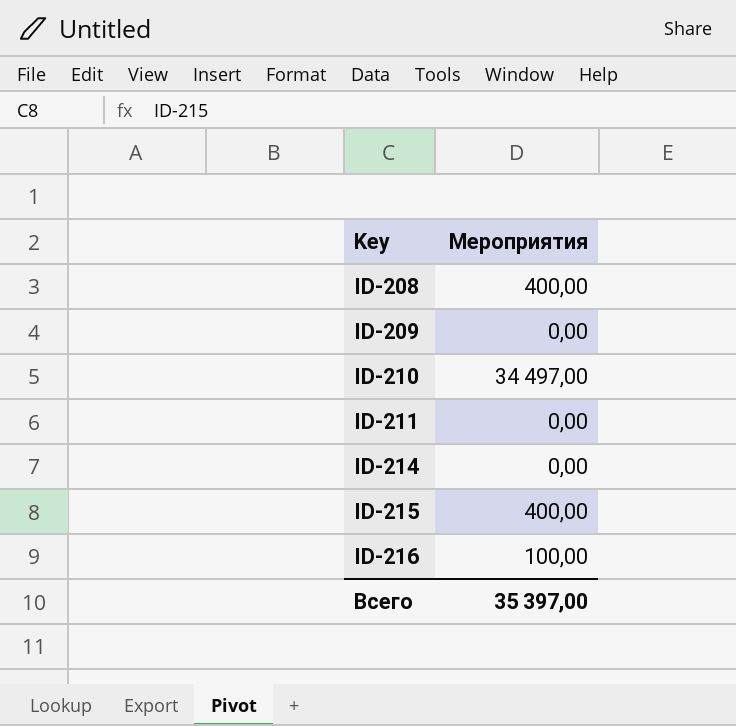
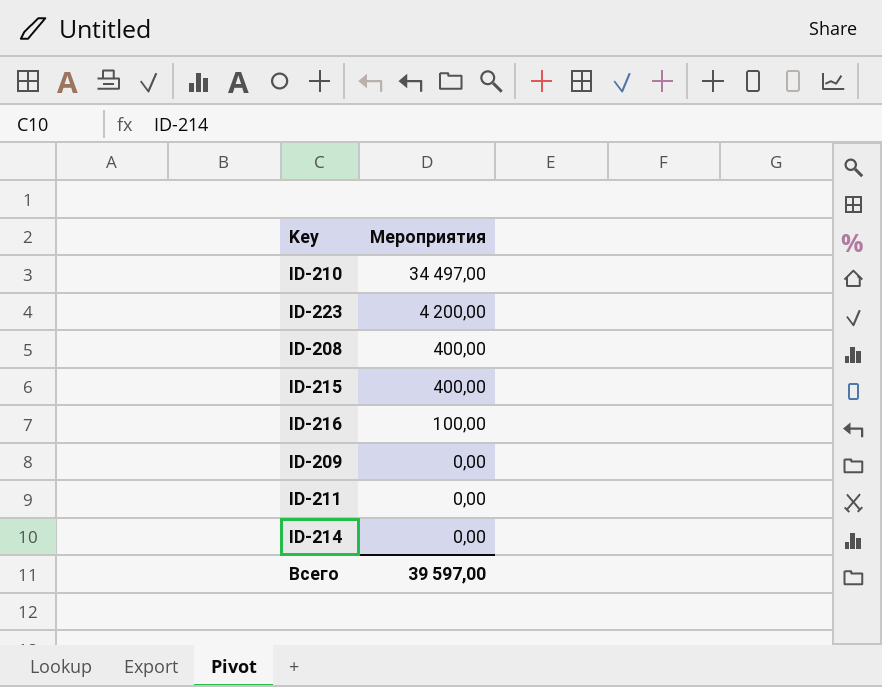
row order: Key ascending -> Мероприятия descending
row ID-223: none -> 4 200,00
Всего | Мероприятия: 35 397,00 -> 39 597,00

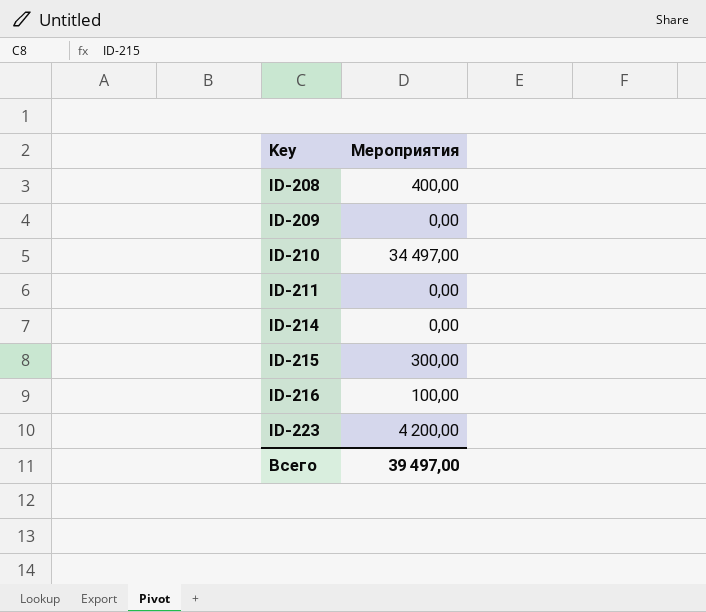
row order: Мероприятия descending -> Key ascending
ID-215 | Мероприятия: 400,00 -> 300,00
Всего | Мероприятия: 39 597,00 -> 39 497,00

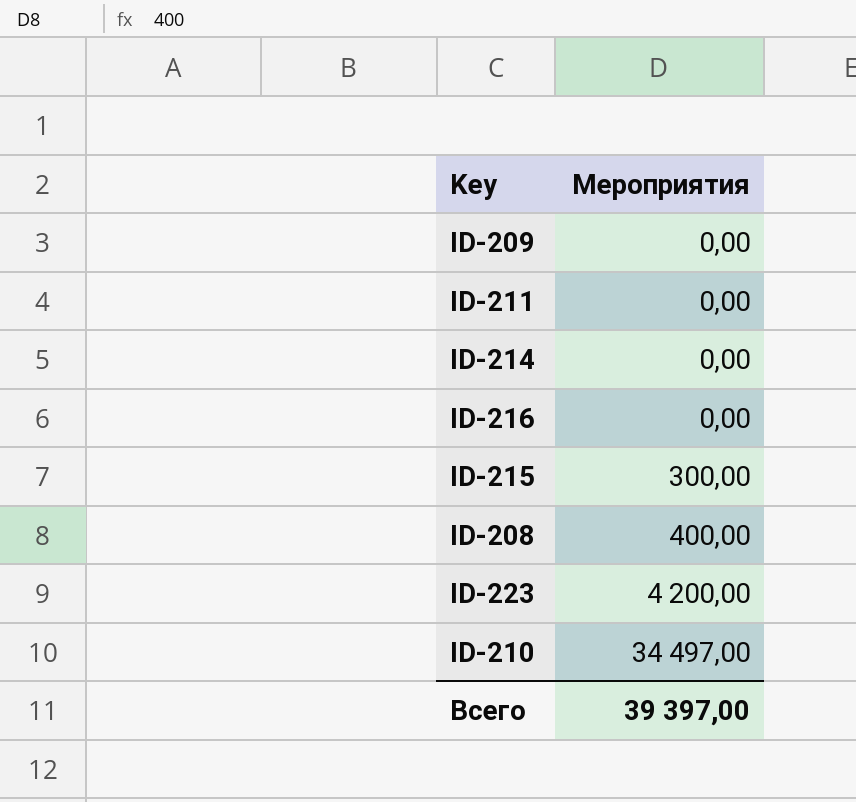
row order: Key ascending -> Мероприятия ascending
ID-216 | Мероприятия: 100,00 -> 0,00
Всего | Мероприятия: 39 497,00 -> 39 397,00

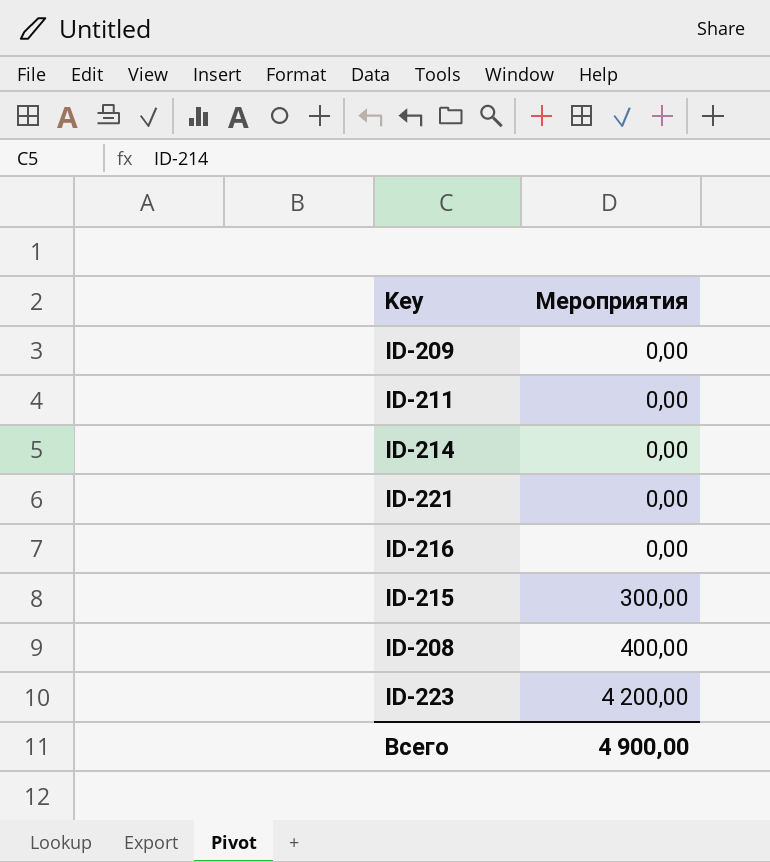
row ID-210: 34 497,00 -> none
row ID-221: none -> 0,00
Всего | Мероприятия: 39 397,00 -> 4 900,00

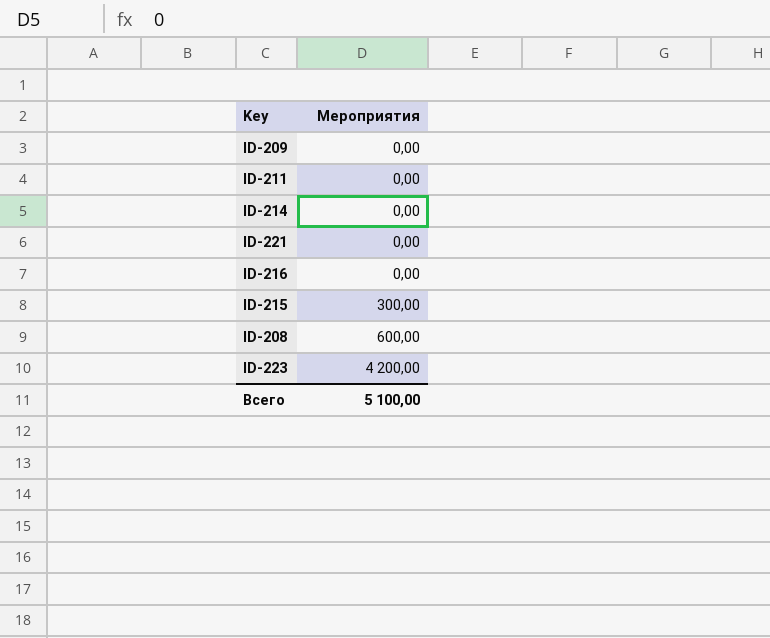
ID-208 | Мероприятия: 400,00 -> 600,00
Всего | Мероприятия: 4 900,00 -> 5 100,00

